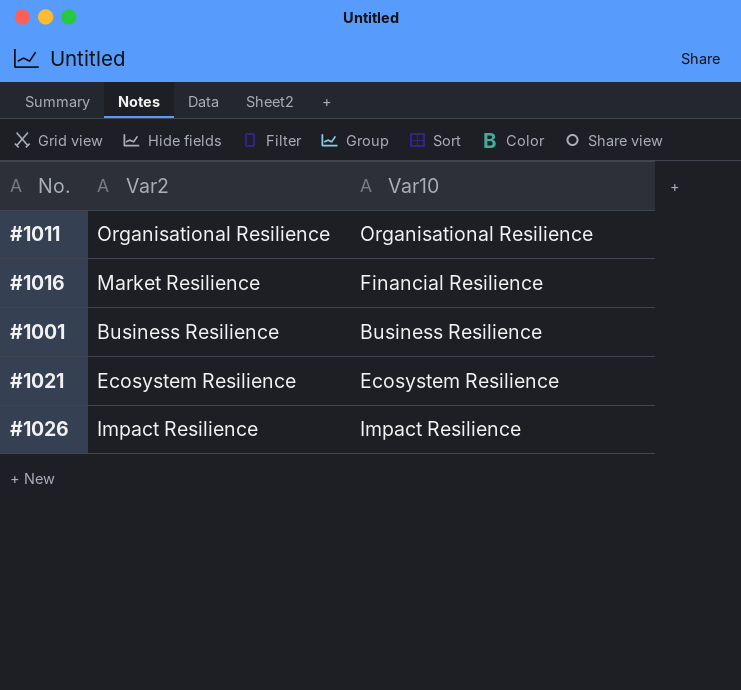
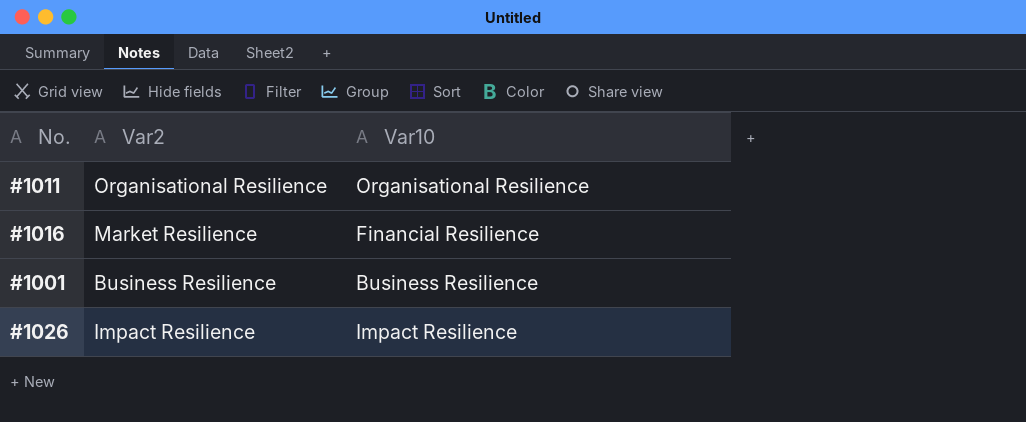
row #1021: Ecosystem Resilience | Ecosystem Resilience -> none

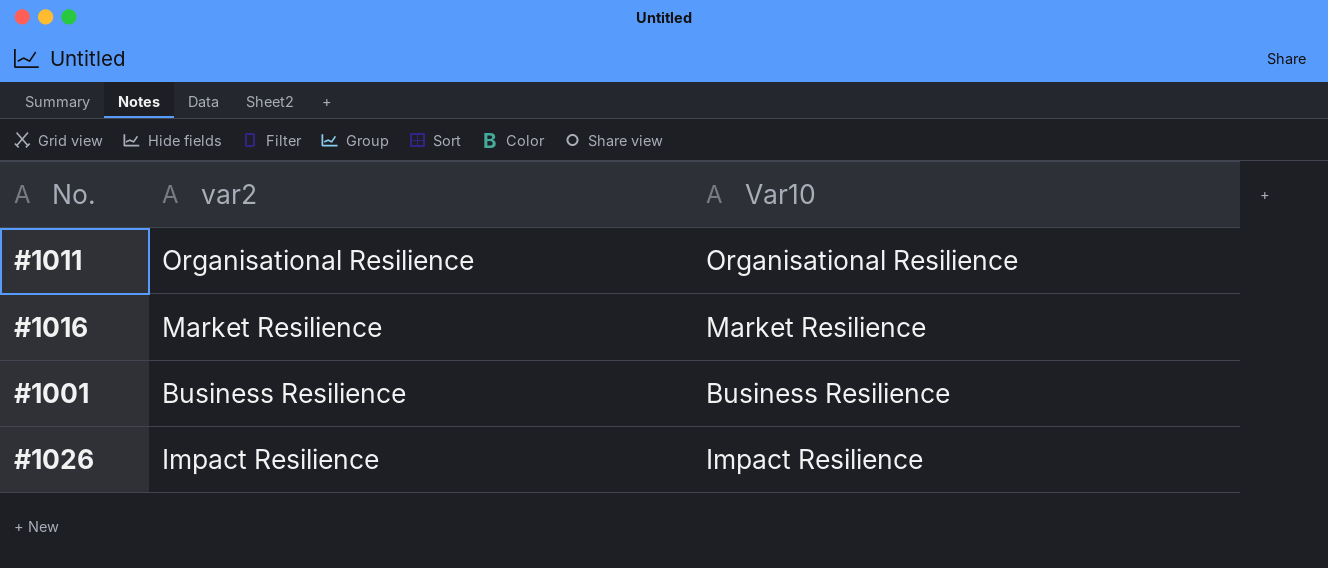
column name: Var2 -> var2
#1016 | Var10: Financial Resilience -> Market Resilience

